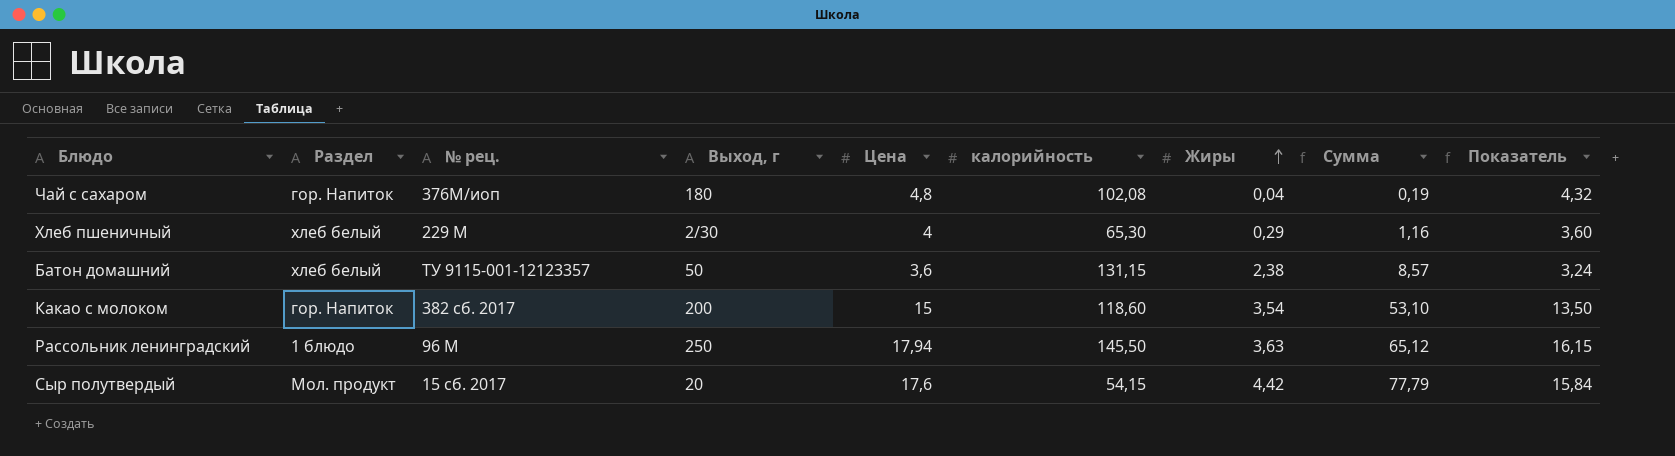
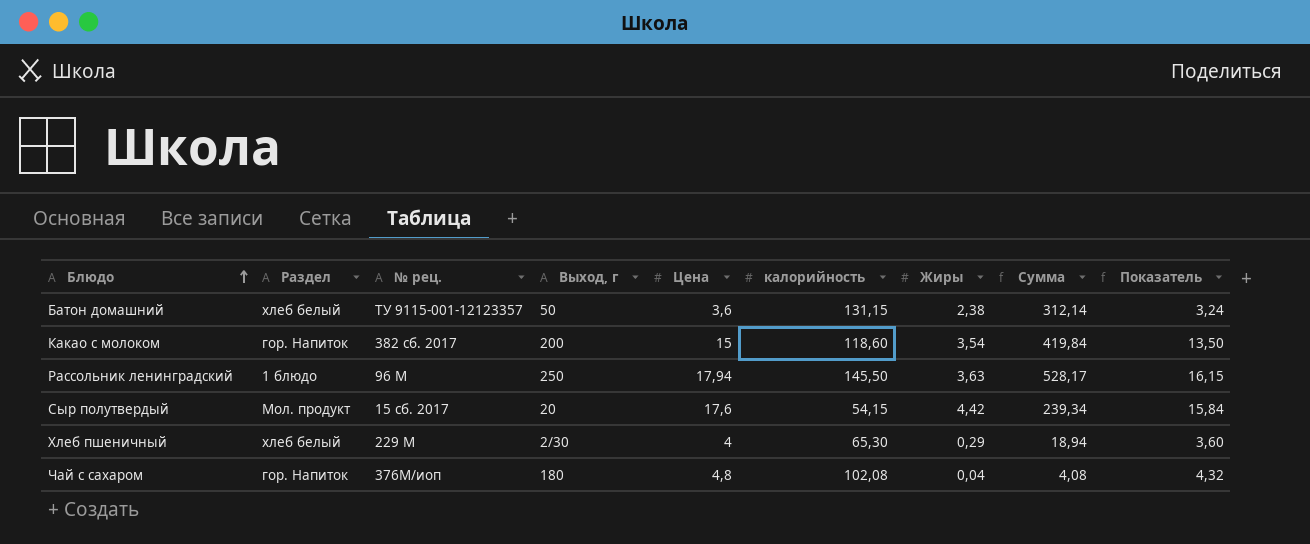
row order: Жиры ascending -> Блюдо ascending
column Сумма | formula: [Цена] * [Жиры] -> [калорийность] * [Жиры]

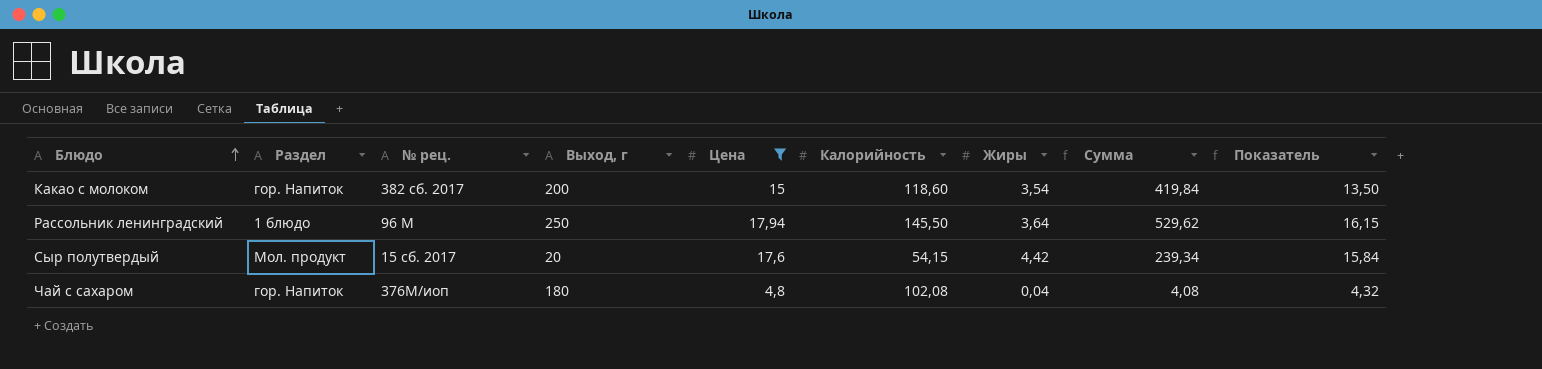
filter: none -> Цена >= 4,8
column name: калорийность -> Калорийность
Рассольник ленинградский | Жиры: 3,63 -> 3,64
Рассольник ленинградский | Сумма: 528,17 -> 529,62

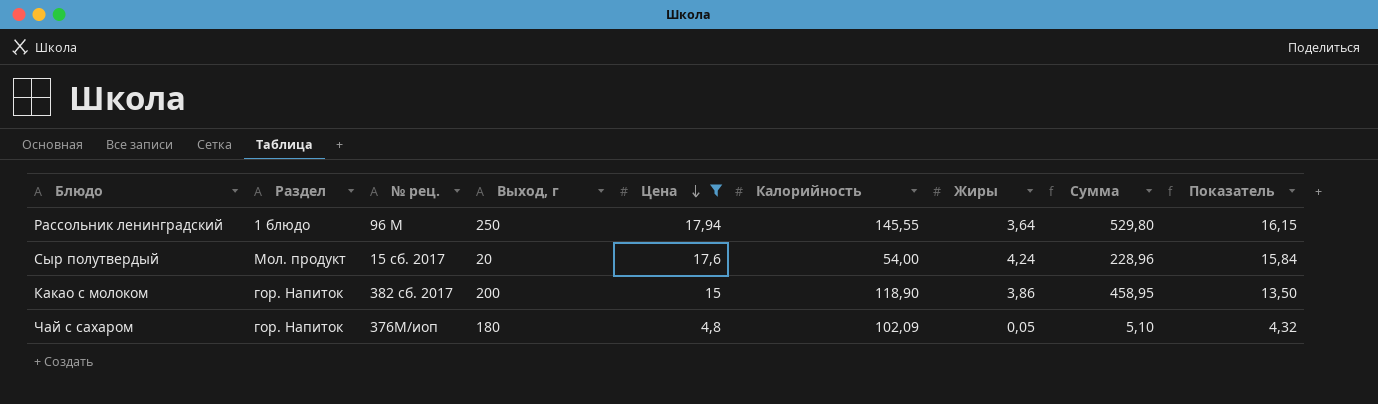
row order: Блюдо ascending -> Цена descending
Рассольник ленинградский | Калорийность: 145,50 -> 145,55
Рассольник ленинградский | Сумма: 529,62 -> 529,80
Сыр полутвердый | Калорийность: 54,15 -> 54,00
Сыр полутвердый | Жиры: 4,42 -> 4,24
Сыр полутвердый | Сумма: 239,34 -> 228,96
Какао с молоком | Калорийность: 118,60 -> 118,90
Какао с молоком | Жиры: 3,54 -> 3,86
Какао с молоком | Сумма: 419,84 -> 458,95
Чай с сахаром | Калорийность: 102,08 -> 102,09
Чай с сахаром | Жиры: 0,04 -> 0,05
Чай с сахаром | Сумма: 4,08 -> 5,10

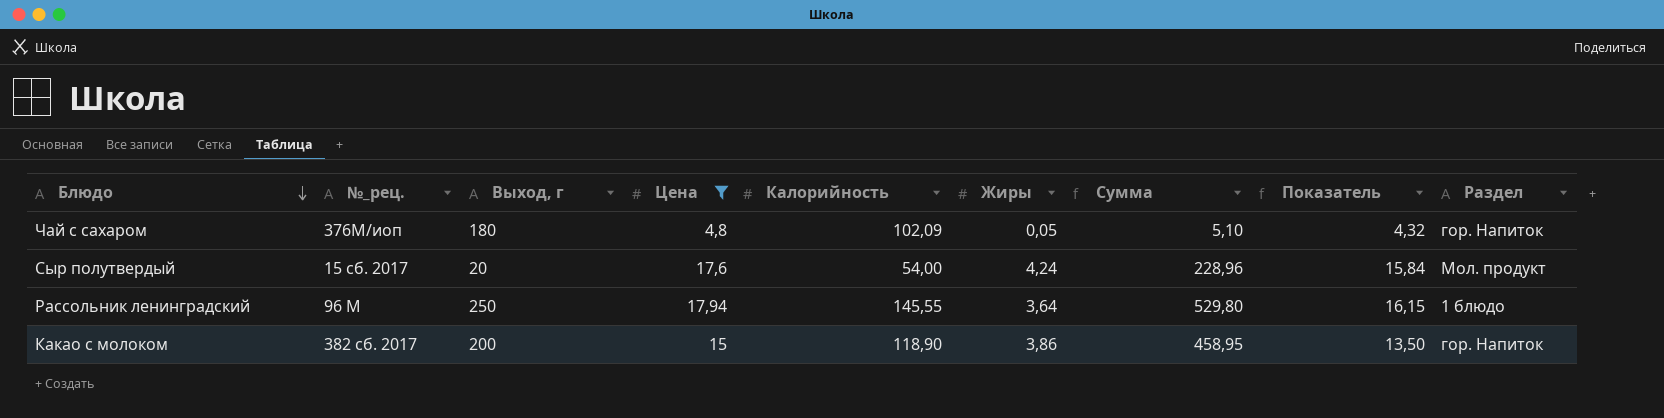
row order: Цена descending -> Блюдо descending
column name: № рец. -> №_рец.
column Раздел | position: 2 -> 9

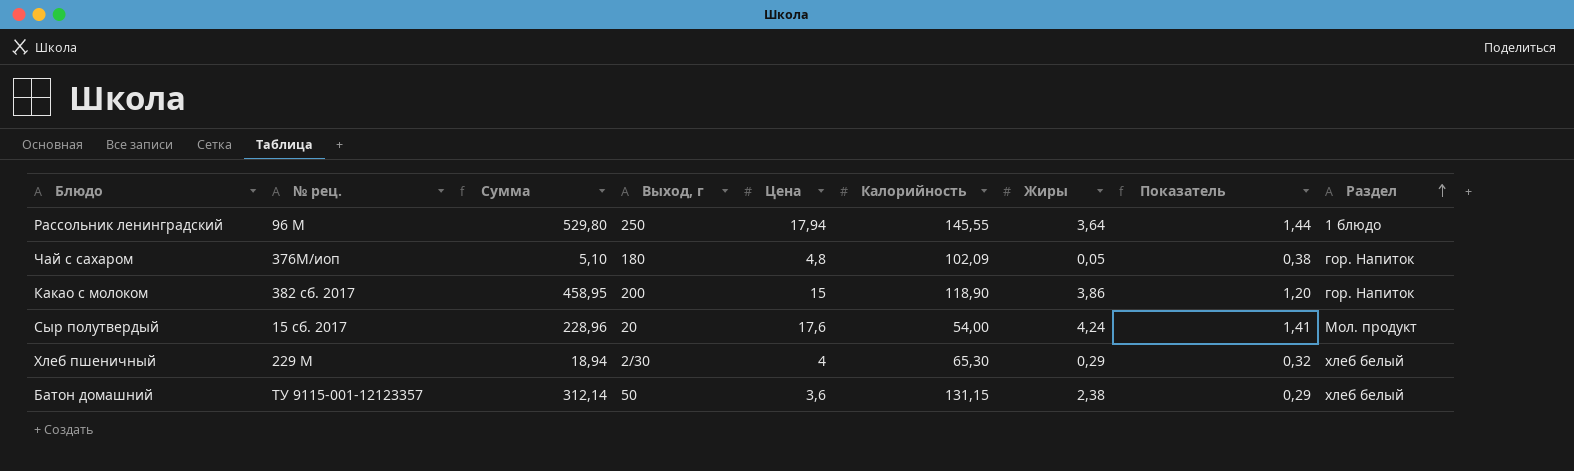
filter: Цена >= 4,8 -> none
row order: Блюдо descending -> Раздел ascending
column name: №_рец. -> № рец.
column Сумма | position: 7 -> 3
column Показатель | formula: [Цена] * 0,9 -> [Цена] * 0,08

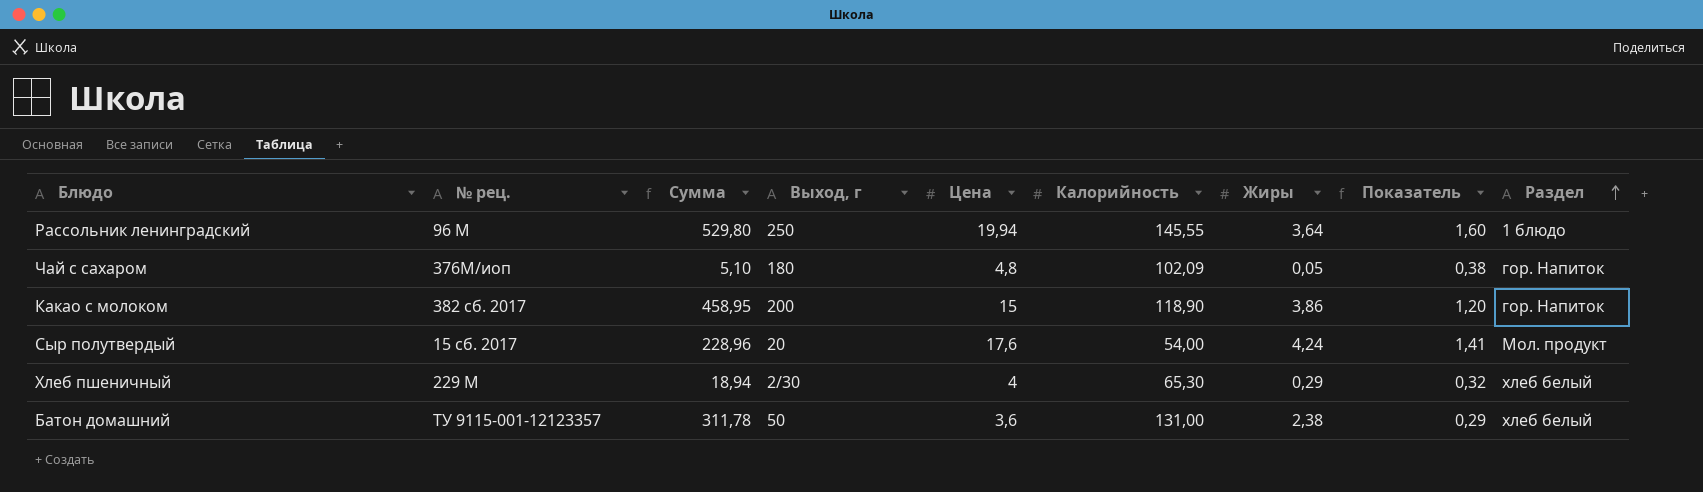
Рассольник ленинградский | Цена: 17,94 -> 19,94
Рассольник ленинградский | Показатель: 1,44 -> 1,60
Батон домашний | Сумма: 312,14 -> 311,78
Батон домашний | Калорийность: 131,15 -> 131,00

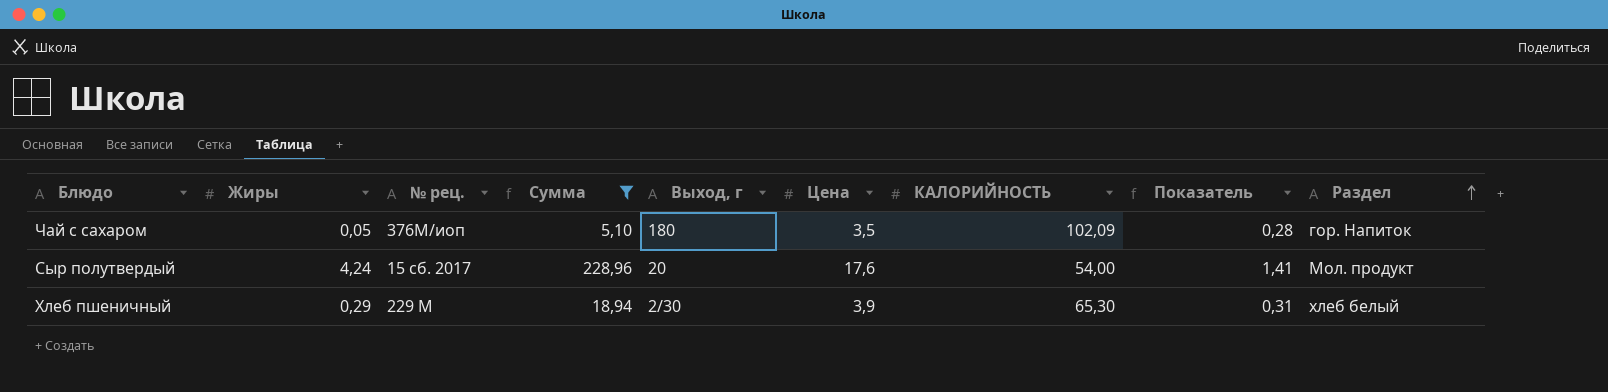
filter: none -> Сумма <= 228,96
column Жиры | position: 7 -> 2
column name: Калорийность -> КАЛОРИЙНОСТЬ
Чай с сахаром | Цена: 4,8 -> 3,5
Чай с сахаром | Показатель: 0,38 -> 0,28
Хлеб пшеничный | Цена: 4 -> 3,9
Хлеб пшеничный | Показатель: 0,32 -> 0,31

